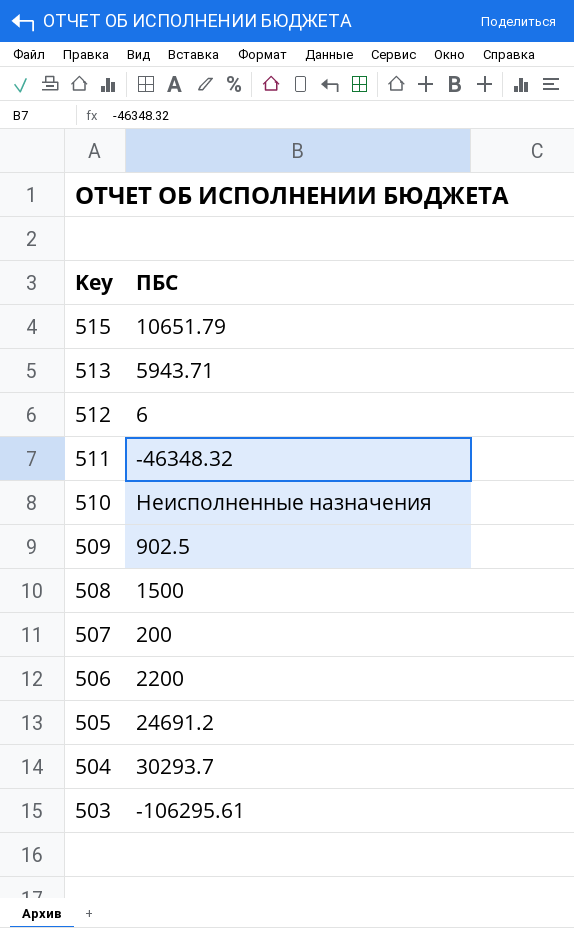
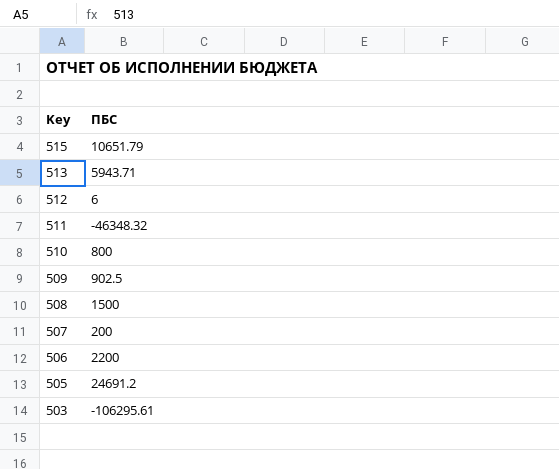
row 504: 30293.7 -> none
510 | ПБС: Неисполненные назначения -> 800

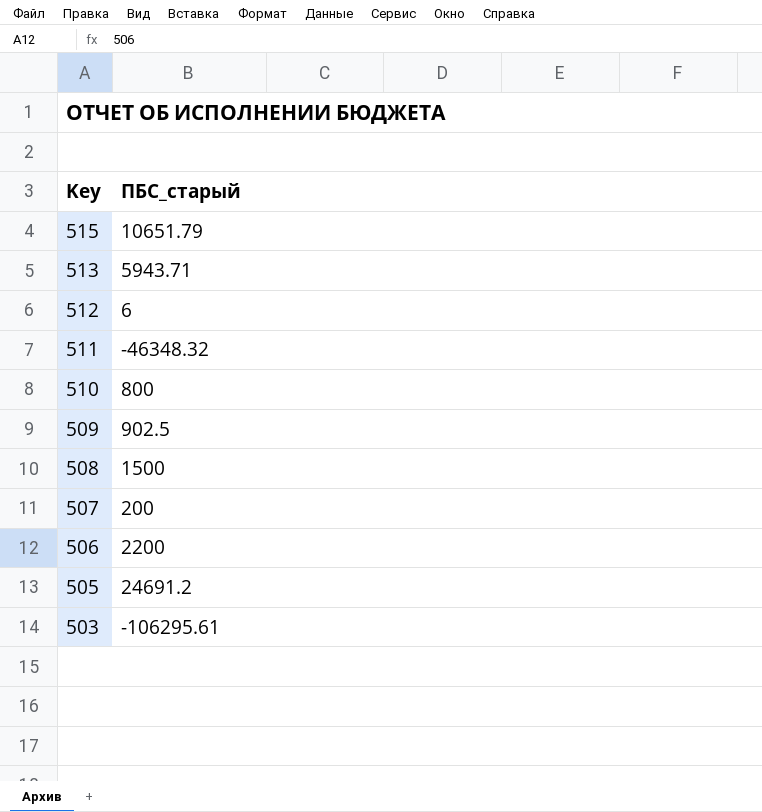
column name: ПБС -> ПБС_старый

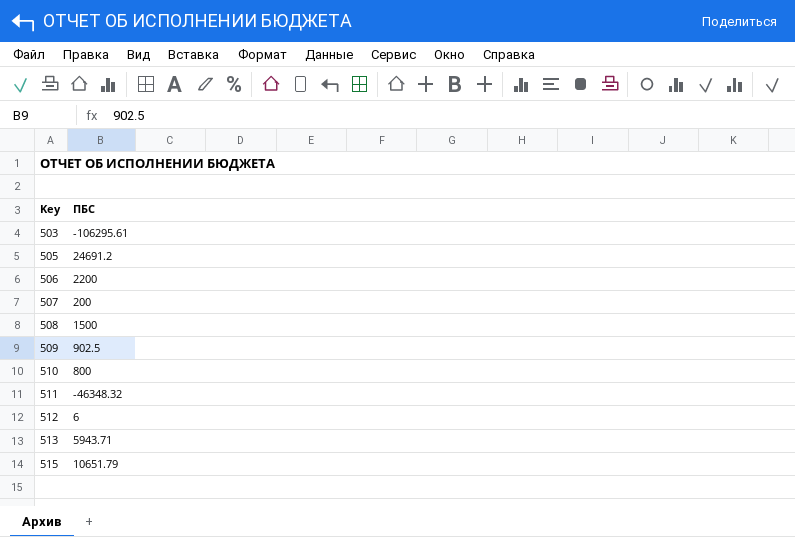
row order: Key descending -> Key ascending
column name: ПБС_старый -> ПБС

